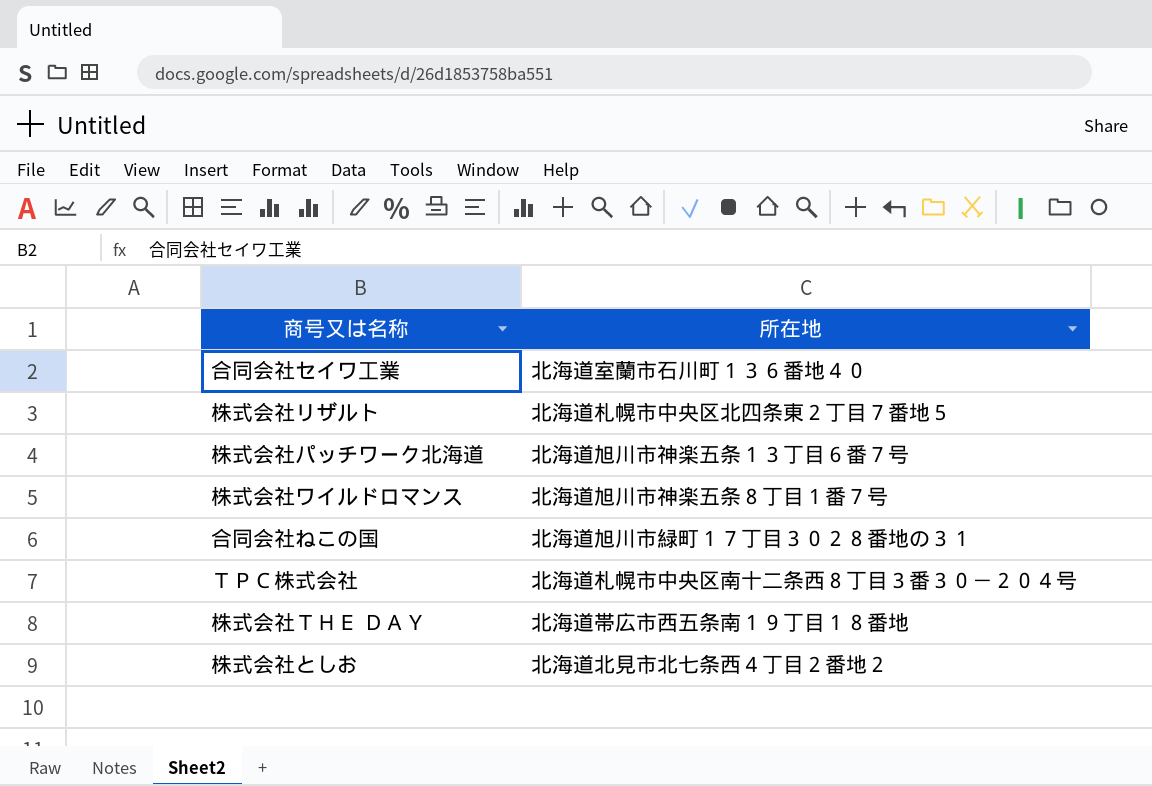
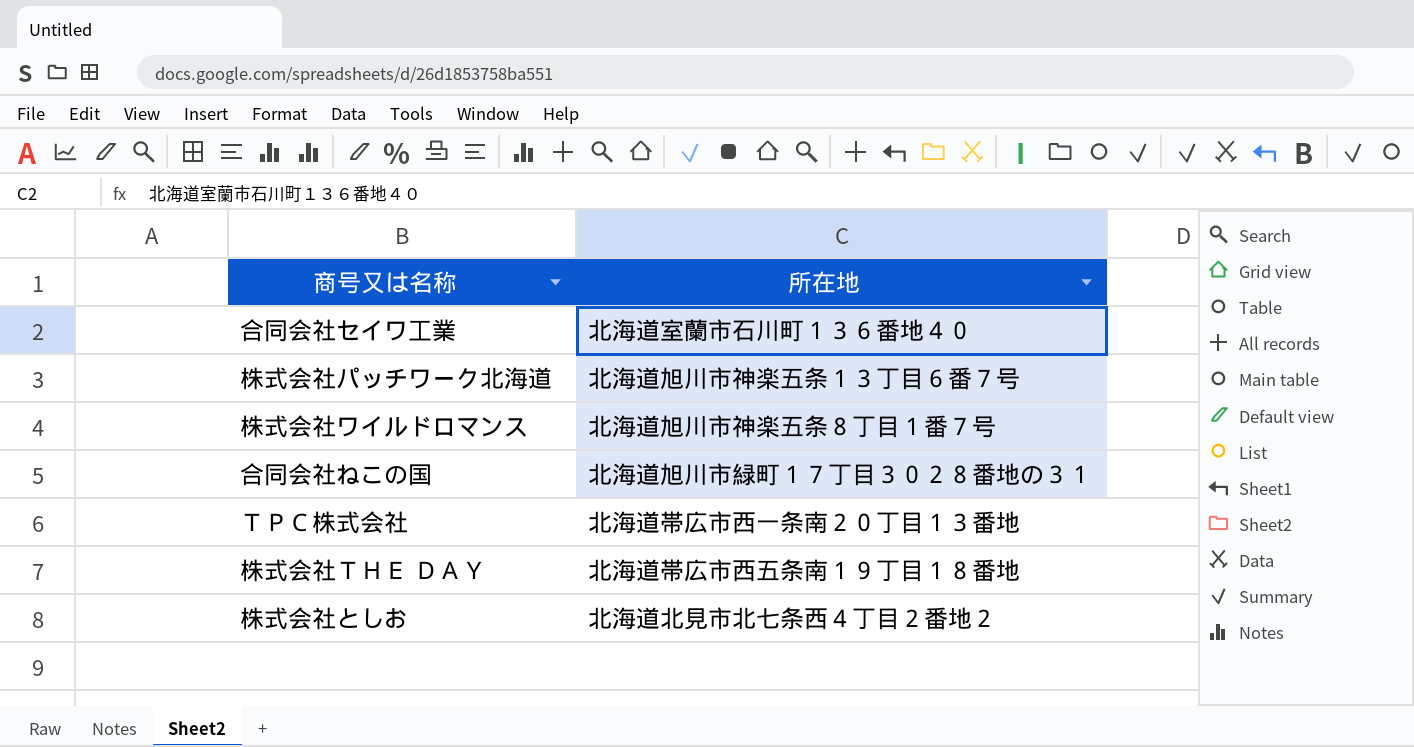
row 株式会社リザルト: 北海道札幌市中央区北四条東２丁目７番地５ -> none
ＴＰＣ株式会社 | 所在地: 北海道札幌市中央区南十二条西８丁目３番３０－２０４号 -> 北海道帯広市西一条南２０丁目１３番地

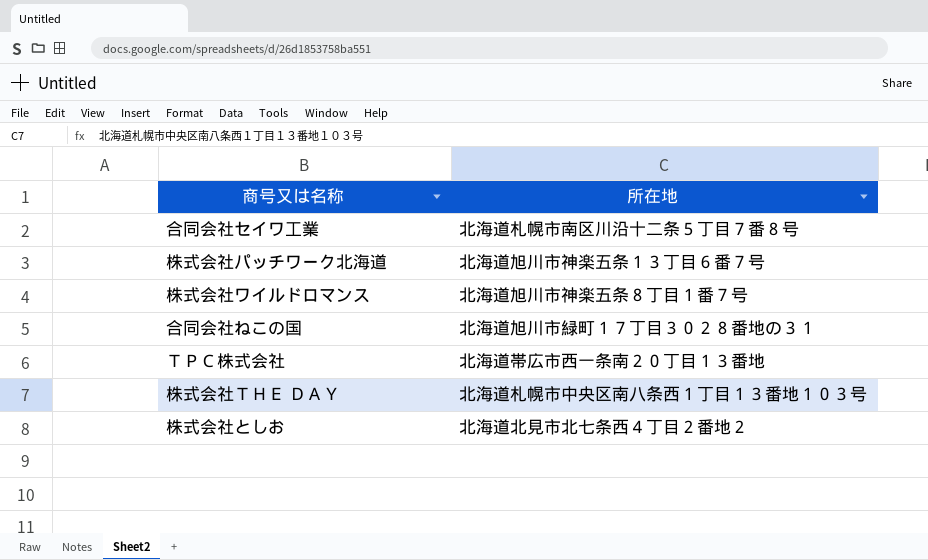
合同会社セイワ工業 | 所在地: 北海道室蘭市石川町１３６番地４０ -> 北海道札幌市南区川沿十二条５丁目７番８号
株式会社ＴＨＥ ＤＡＹ | 所在地: 北海道帯広市西五条南１９丁目１８番地 -> 北海道札幌市中央区南八条西１丁目１３番地１０３号

